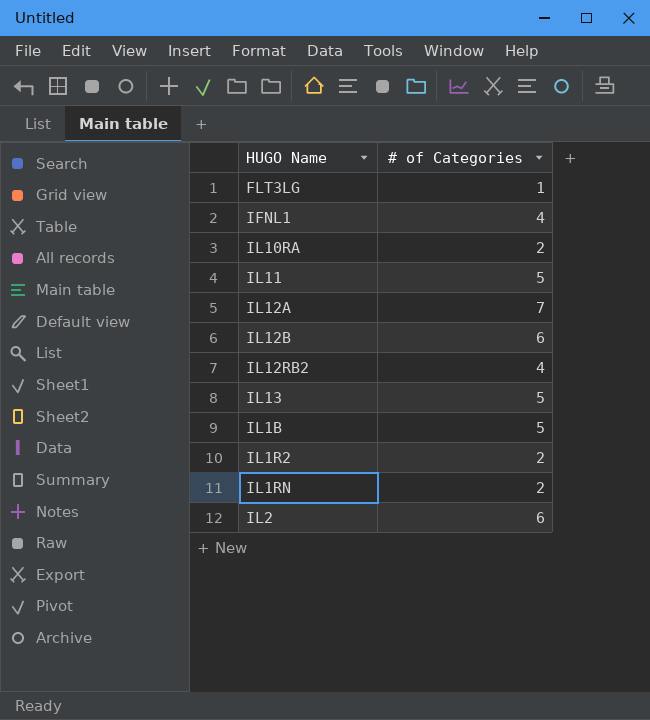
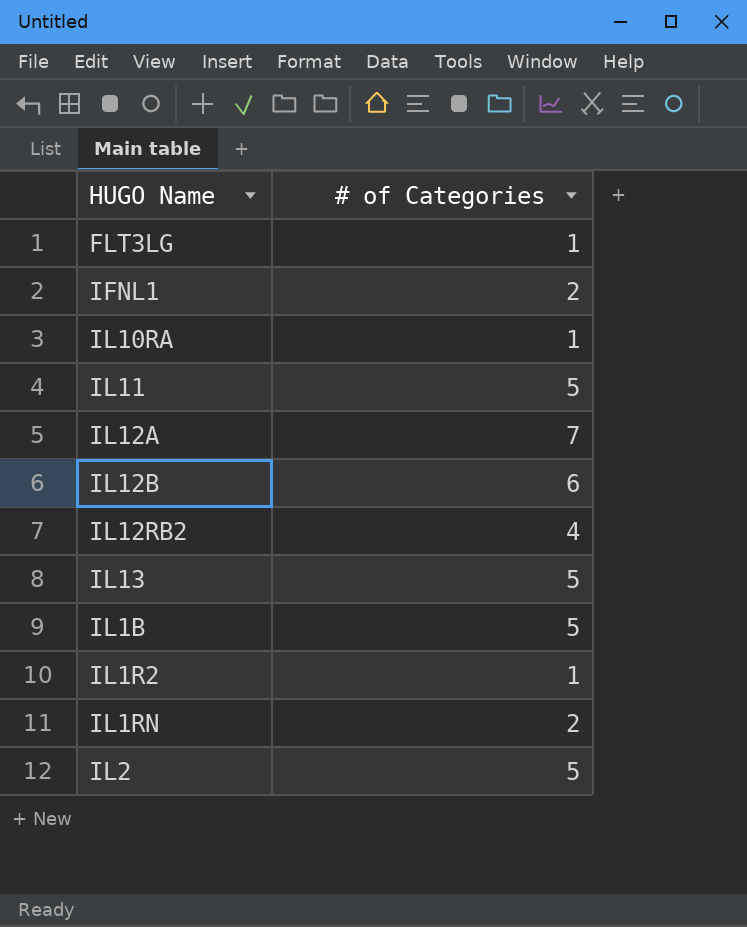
IFNL1 | # of Categories: 4 -> 2
IL10RA | # of Categories: 2 -> 1
IL1R2 | # of Categories: 2 -> 1
IL2 | # of Categories: 6 -> 5

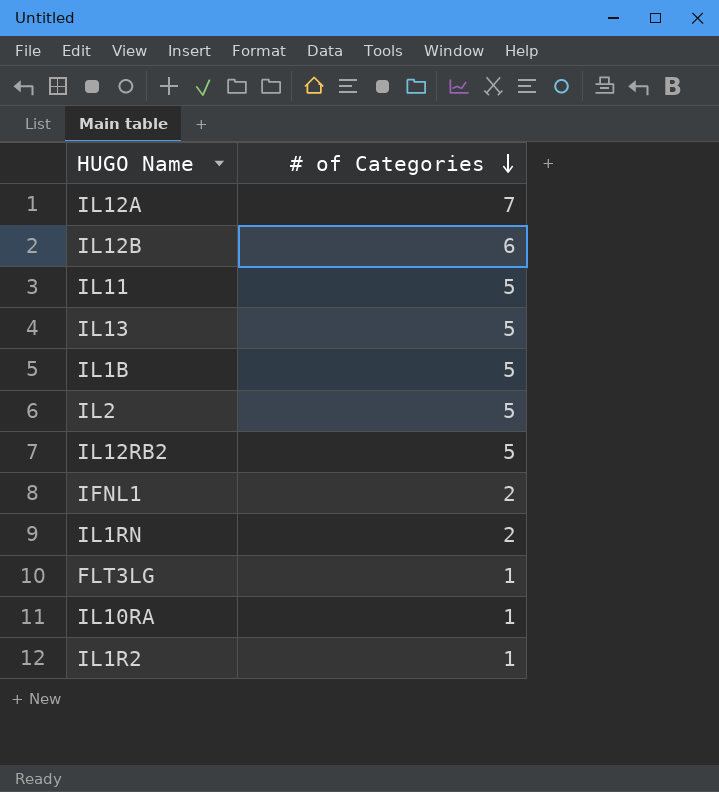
row order: none -> # of Categories descending
IL12RB2 | # of Categories: 4 -> 5

